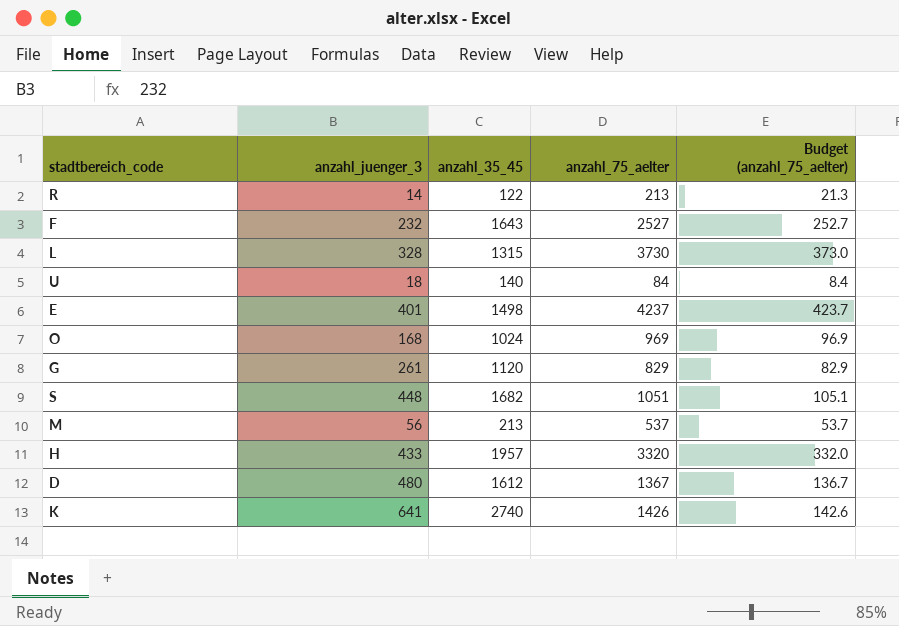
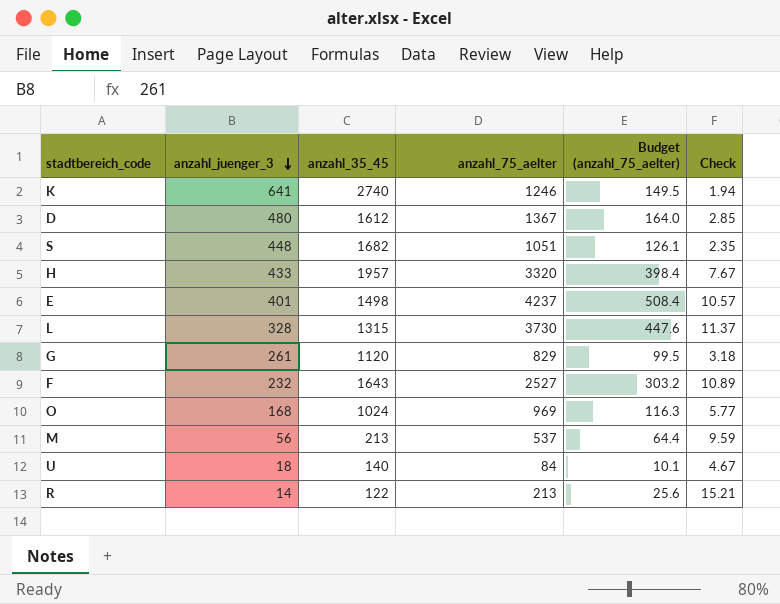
row order: none -> anzahl_juenger_3 descending
column Budget (anzahl_75_aelter) | formula: [anzahl_75_aelter] * 0.1 -> [anzahl_75_aelter] * 0.12
column Check | formula: none -> [anzahl_75_aelter] / [anzahl_juenger_3]
K | anzahl_75_aelter: 1426 -> 1246

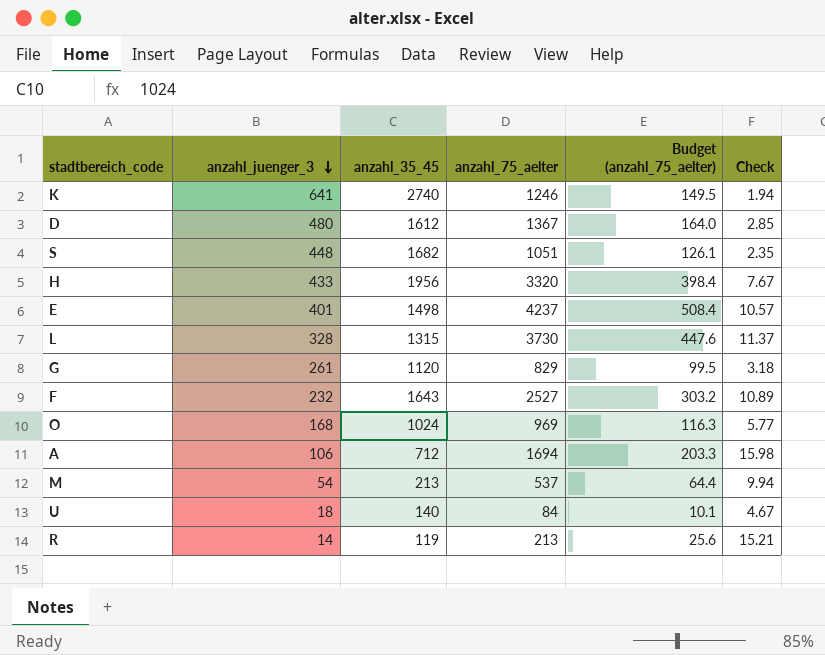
H | anzahl_35_45: 1957 -> 1956
row A: none -> 106 | 712 | 1694 | 203.3 | 15.98
M | anzahl_juenger_3: 56 -> 54
M | Check: 9.59 -> 9.94
R | anzahl_35_45: 122 -> 119

